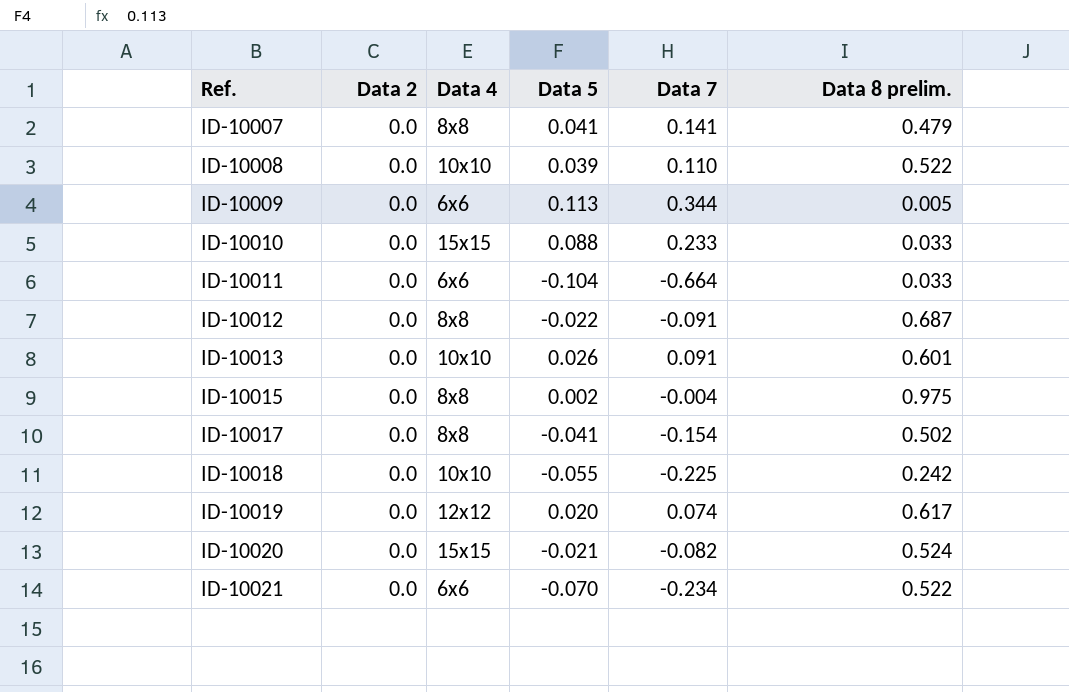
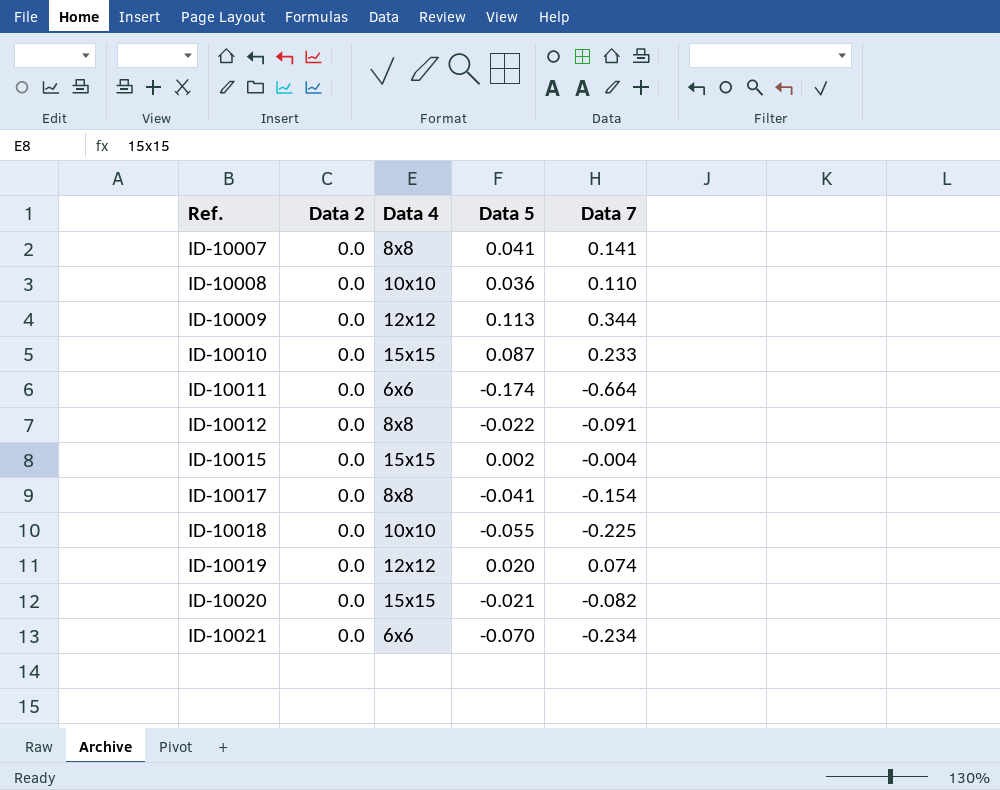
column Data 8 prelim. | position: 6 -> none
row ID-10013: 0.0 | 10x10 | 0.026 | 0.091 | 0.601 -> none
ID-10008 | Data 5: 0.039 -> 0.036
ID-10009 | Data 4: 6x6 -> 12x12
ID-10010 | Data 5: 0.088 -> 0.087
ID-10011 | Data 5: -0.104 -> -0.174
ID-10015 | Data 4: 8x8 -> 15x15

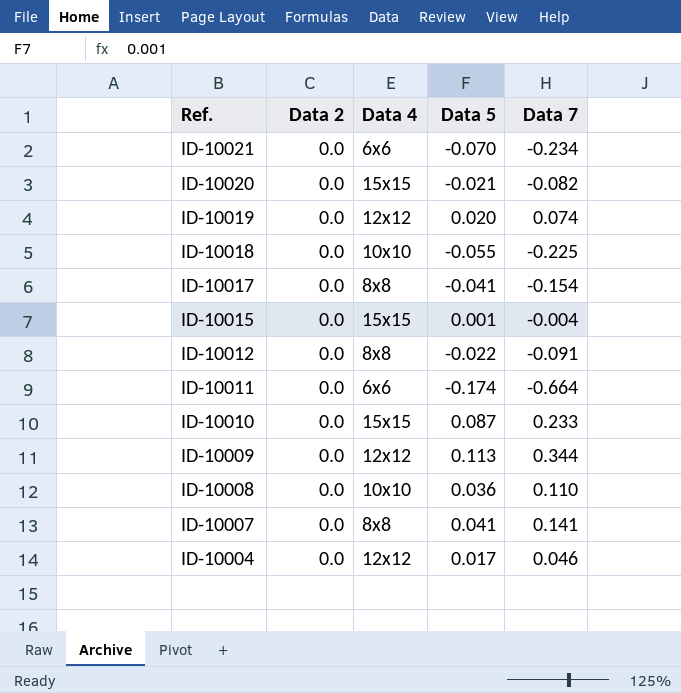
row order: Ref. ascending -> Ref. descending
ID-10015 | Data 5: 0.002 -> 0.001
row ID-10004: none -> 0.0 | 12x12 | 0.017 | 0.046

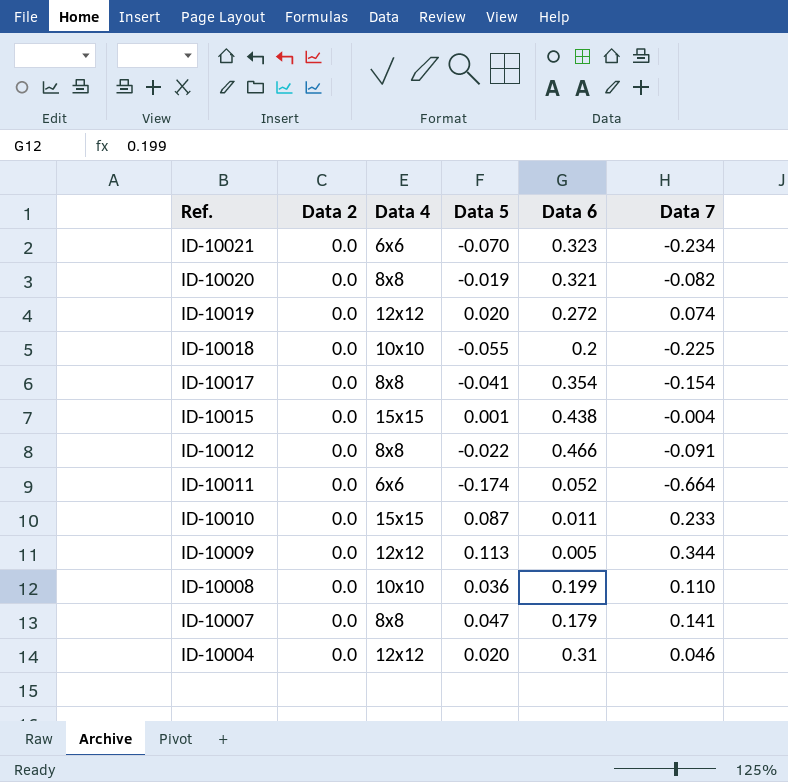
column Data 6 | position: none -> 5
ID-10020 | Data 4: 15x15 -> 8x8
ID-10020 | Data 5: -0.021 -> -0.019
ID-10007 | Data 5: 0.041 -> 0.047
ID-10004 | Data 5: 0.017 -> 0.020

